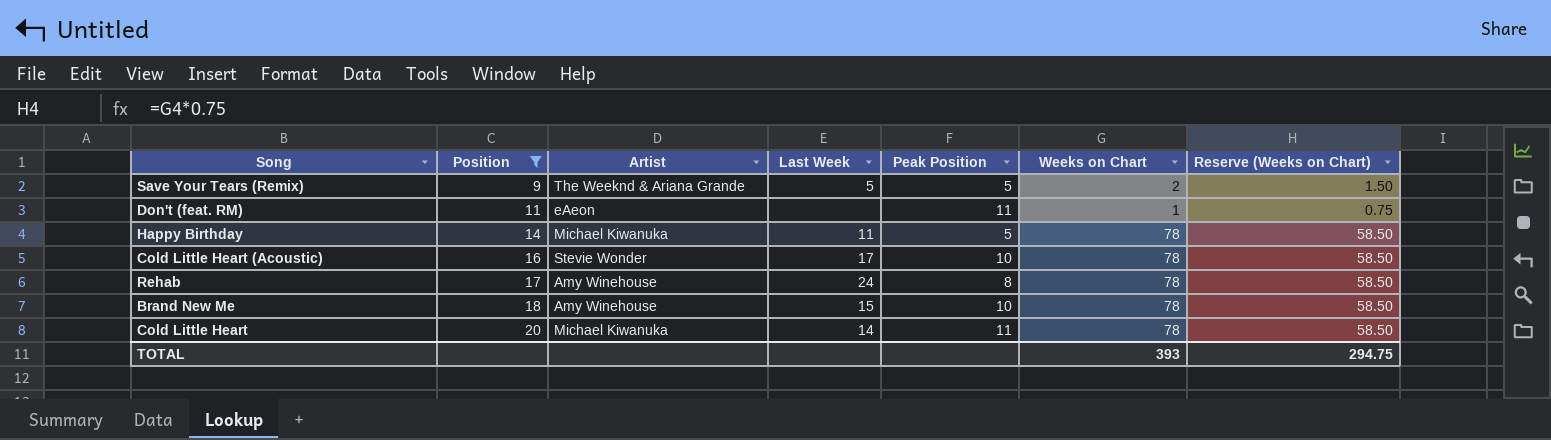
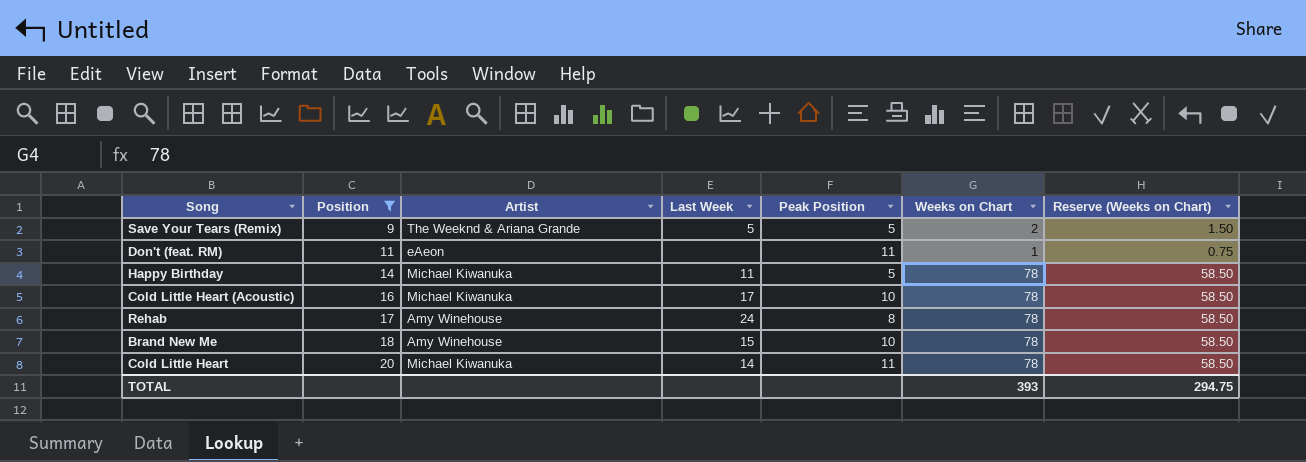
Cold Little Heart (Acoustic) | Artist: Stevie Wonder -> Michael Kiwanuka

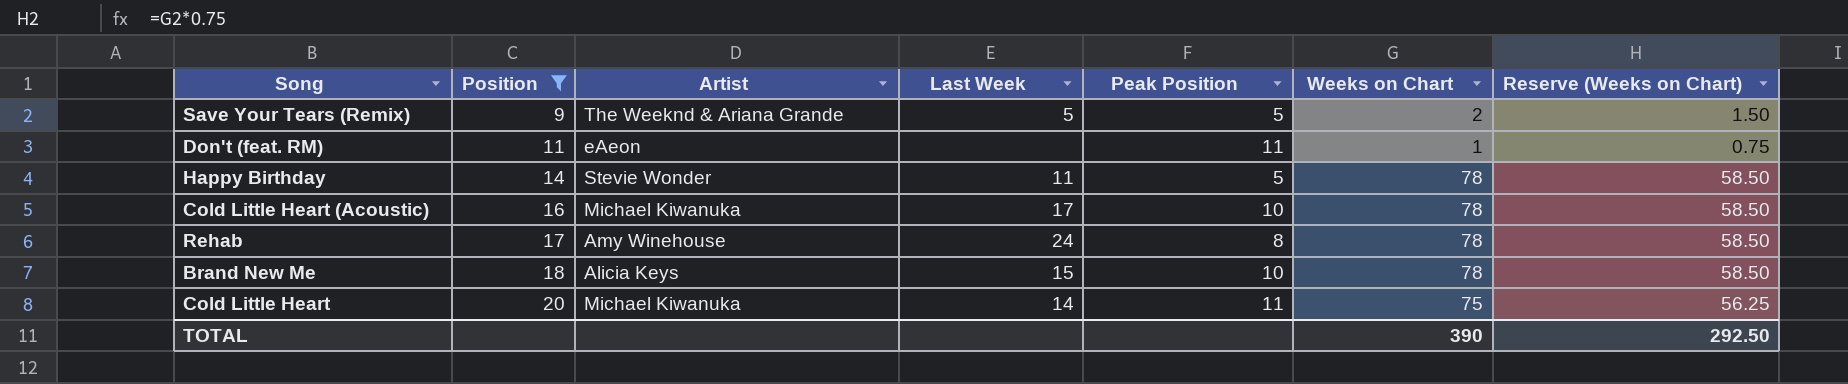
Happy Birthday | Artist: Michael Kiwanuka -> Stevie Wonder
Brand New Me | Artist: Amy Winehouse -> Alicia Keys
Cold Little Heart | Weeks on Chart: 78 -> 75
Cold Little Heart | Reserve (Weeks on Chart): 58.50 -> 56.25
TOTAL | Weeks on Chart: 393 -> 390
TOTAL | Reserve (Weeks on Chart): 294.75 -> 292.50

